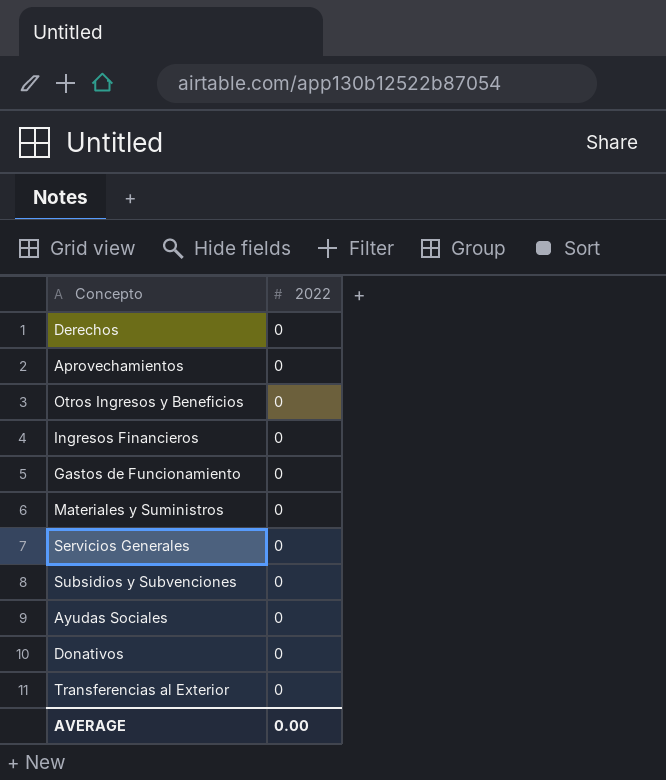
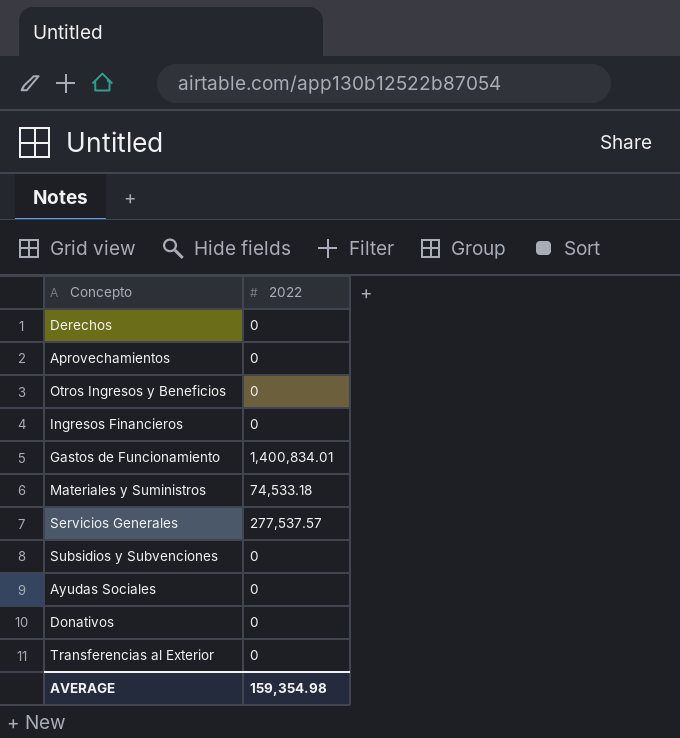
Gastos de Funcionamiento | 2022: 0 -> 1,400,834.01
Materiales y Suministros | 2022: 0 -> 74,533.18
Servicios Generales | 2022: 0 -> 277,537.57
AVERAGE | 2022: 0.00 -> 159,354.98

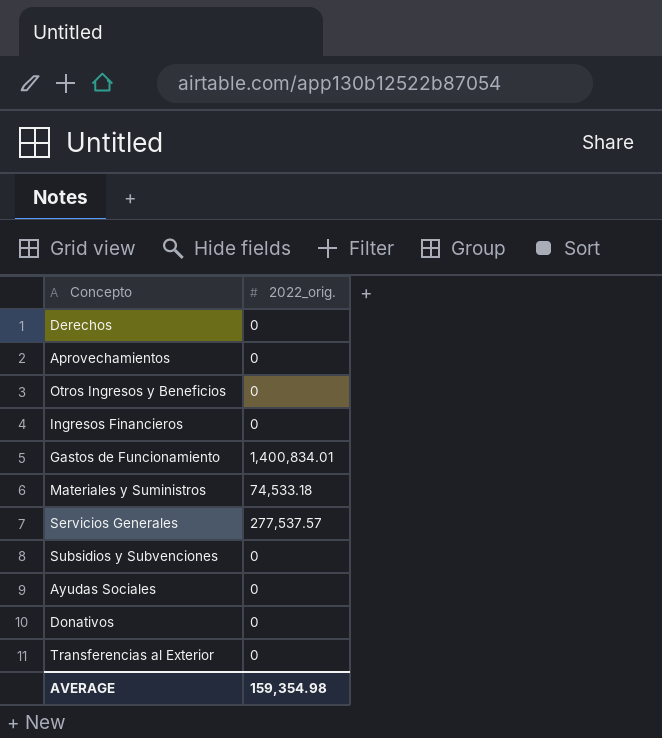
column name: 2022 -> 2022_orig.

